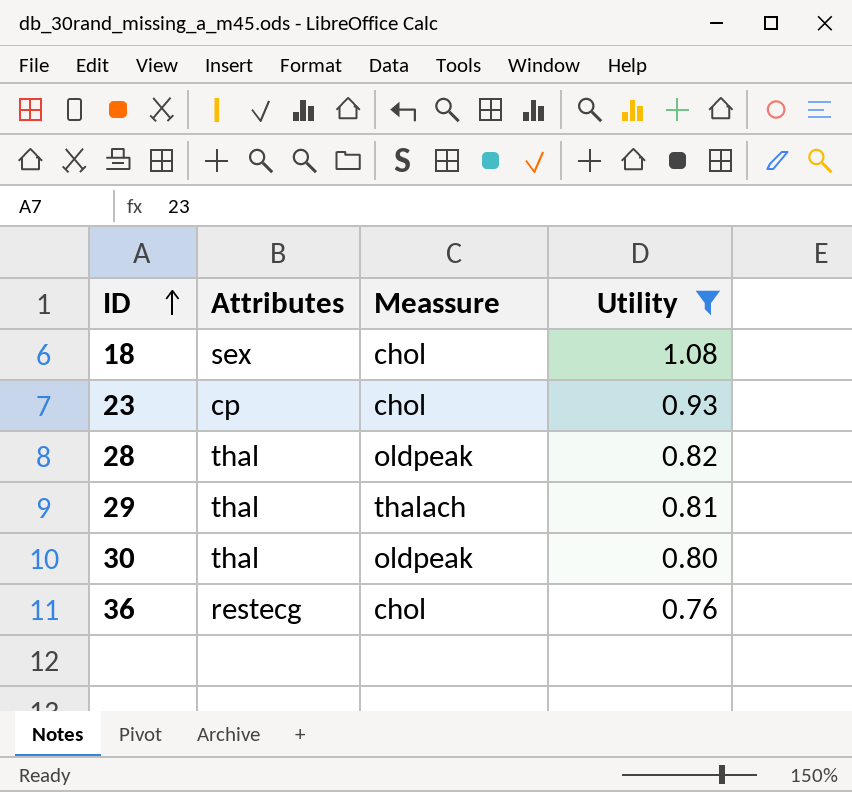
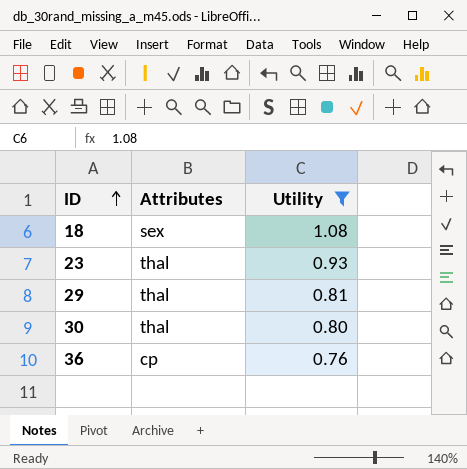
column Meassure | position: 3 -> none
row 28: thal | oldpeak | 0.82 -> none
23 | Attributes: cp -> thal
36 | Attributes: restecg -> cp

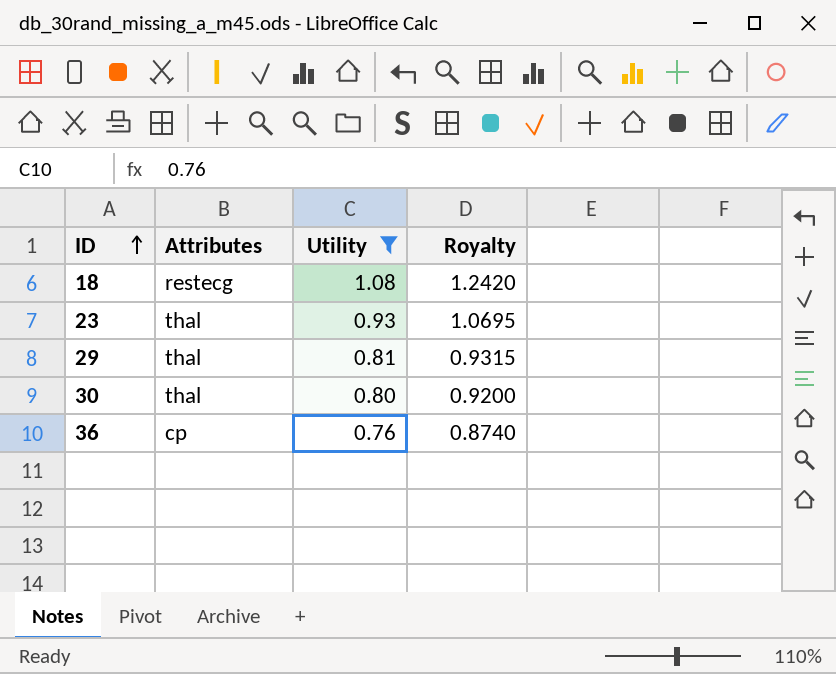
column Royalty | formula: none -> [Utility] * 1.15
18 | Attributes: sex -> restecg

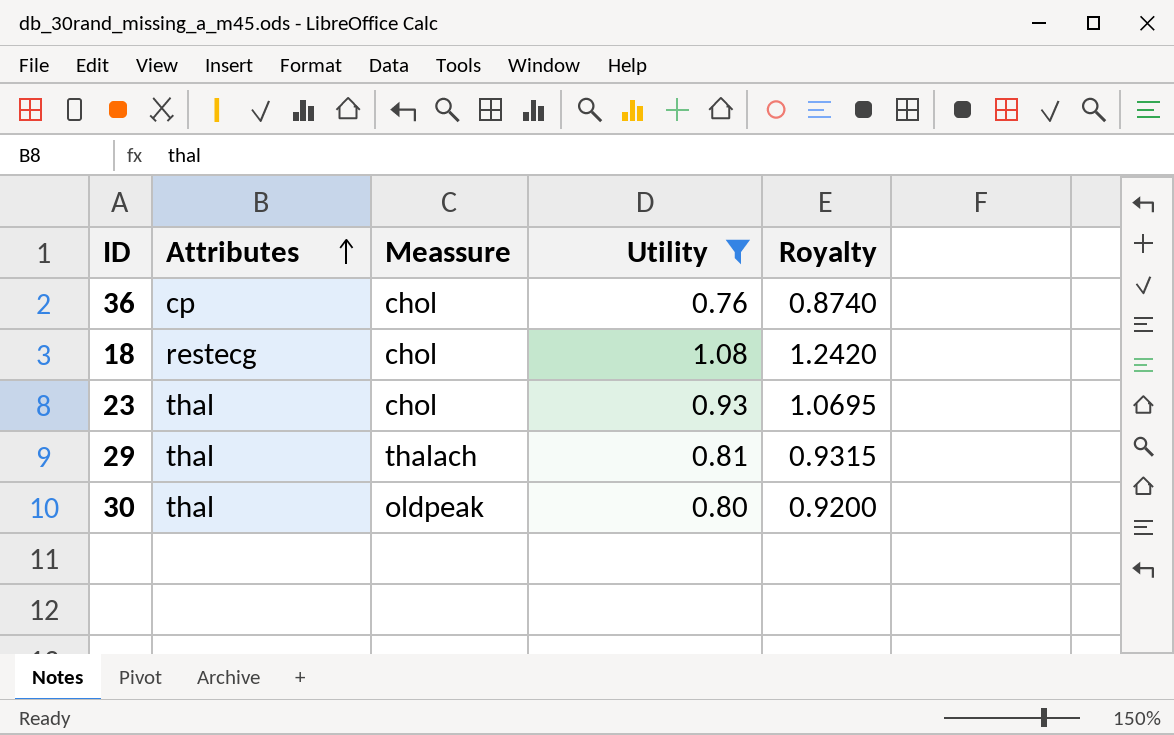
row order: ID ascending -> Attributes ascending
column Meassure | position: none -> 3

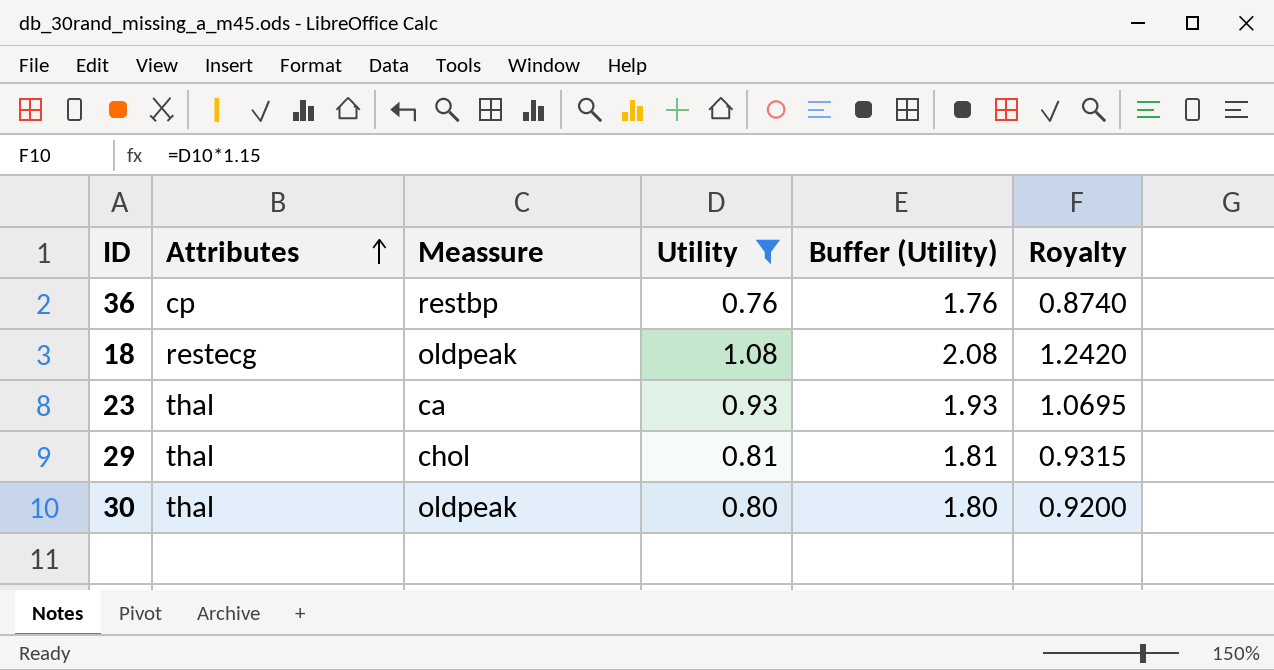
column Buffer (Utility) | formula: none -> [Utility] + 1
36 | Meassure: chol -> restbp
18 | Meassure: chol -> oldpeak
23 | Meassure: chol -> ca
29 | Meassure: thalach -> chol

